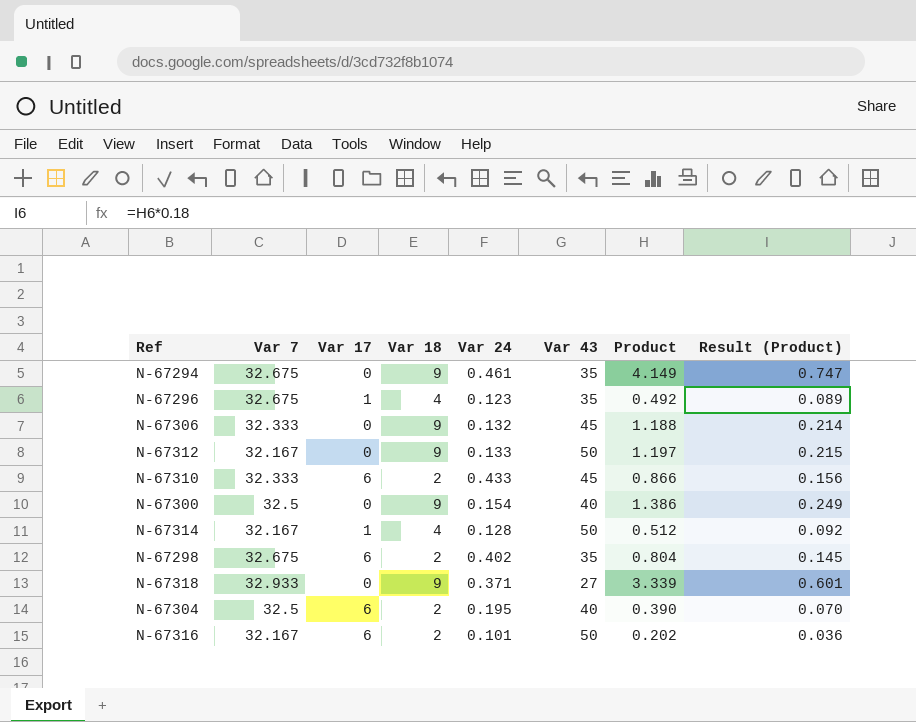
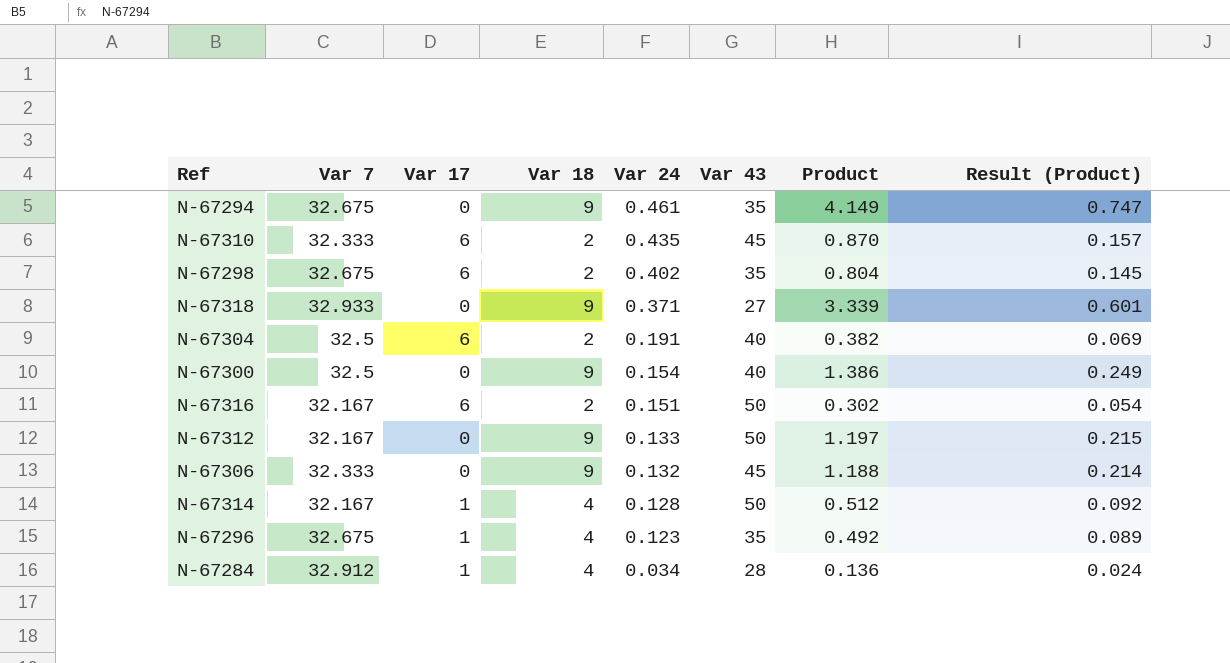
row order: none -> Var 24 descending
N-67310 | Var 24: 0.433 -> 0.435
N-67310 | Product: 0.866 -> 0.870
N-67310 | Result (Product): 0.156 -> 0.157
N-67304 | Var 24: 0.195 -> 0.191
N-67304 | Product: 0.390 -> 0.382
N-67304 | Result (Product): 0.070 -> 0.069
N-67316 | Var 24: 0.101 -> 0.151
N-67316 | Product: 0.202 -> 0.302
N-67316 | Result (Product): 0.036 -> 0.054
row N-67284: none -> 32.912 | 1 | 4 | 0.034 | 28 | 0.136 | 0.024

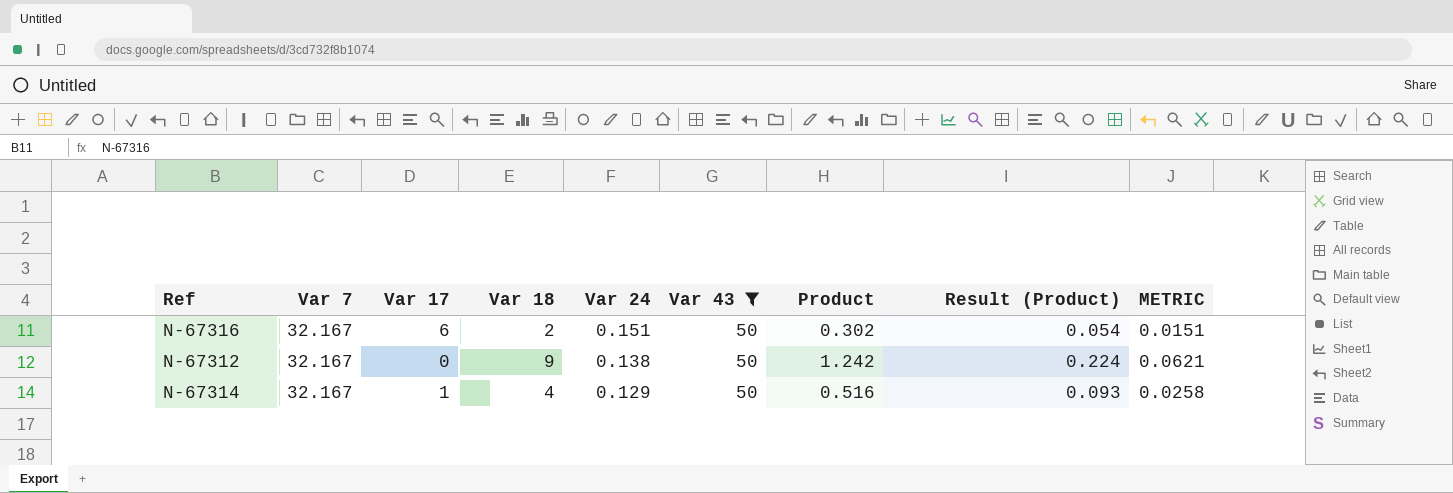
filter: none -> Var 43 = 50
column METRIC | formula: none -> [Product] * 0.05
N-67312 | Var 24: 0.133 -> 0.138
N-67312 | Product: 1.197 -> 1.242
N-67312 | Result (Product): 0.215 -> 0.224
N-67314 | Var 24: 0.128 -> 0.129
N-67314 | Product: 0.512 -> 0.516
N-67314 | Result (Product): 0.092 -> 0.093

